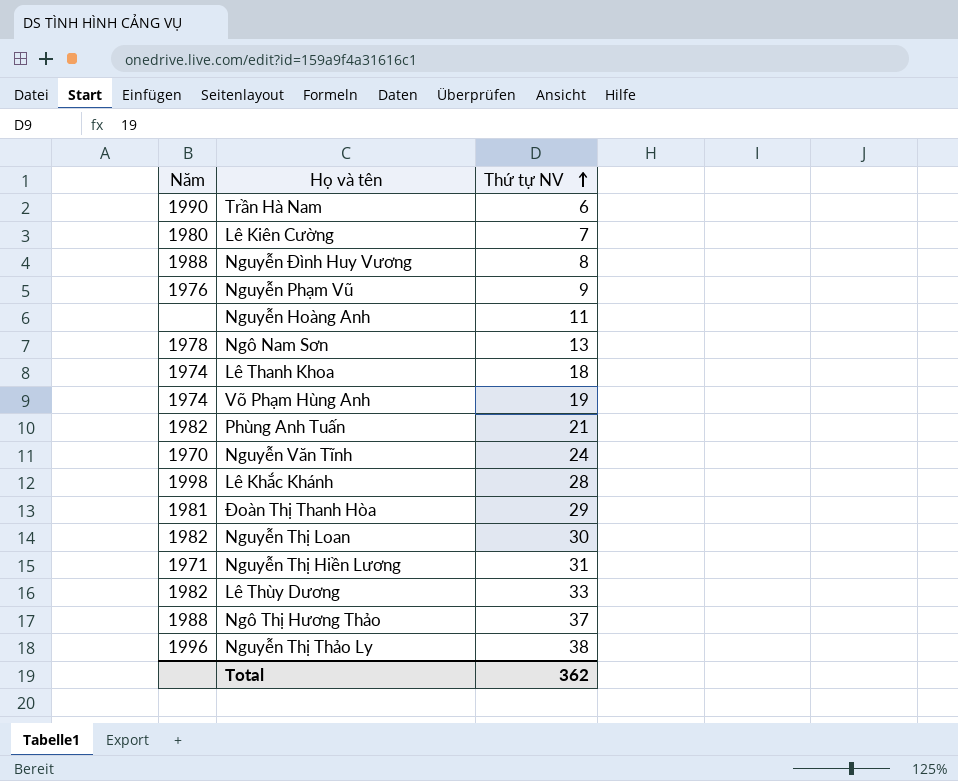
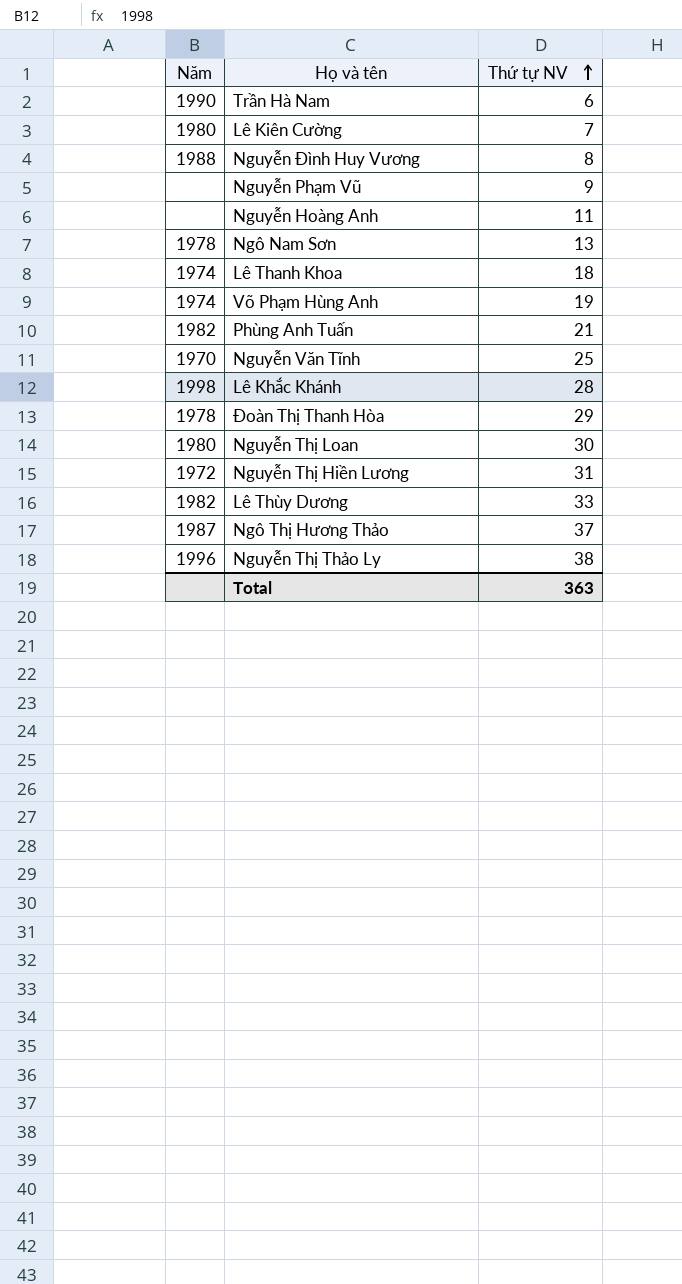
Nguyễn Phạm Vũ | Năm: 1976 -> none
Nguyễn Văn Tĩnh | Thứ tự NV: 24 -> 25
Đoàn Thị Thanh Hòa | Năm: 1981 -> 1978
Nguyễn Thị Loan | Năm: 1982 -> 1980
Nguyễn Thị Hiền Lương | Năm: 1971 -> 1972
Ngô Thị Hương Thảo | Năm: 1988 -> 1987
Total | Thứ tự NV: 362 -> 363

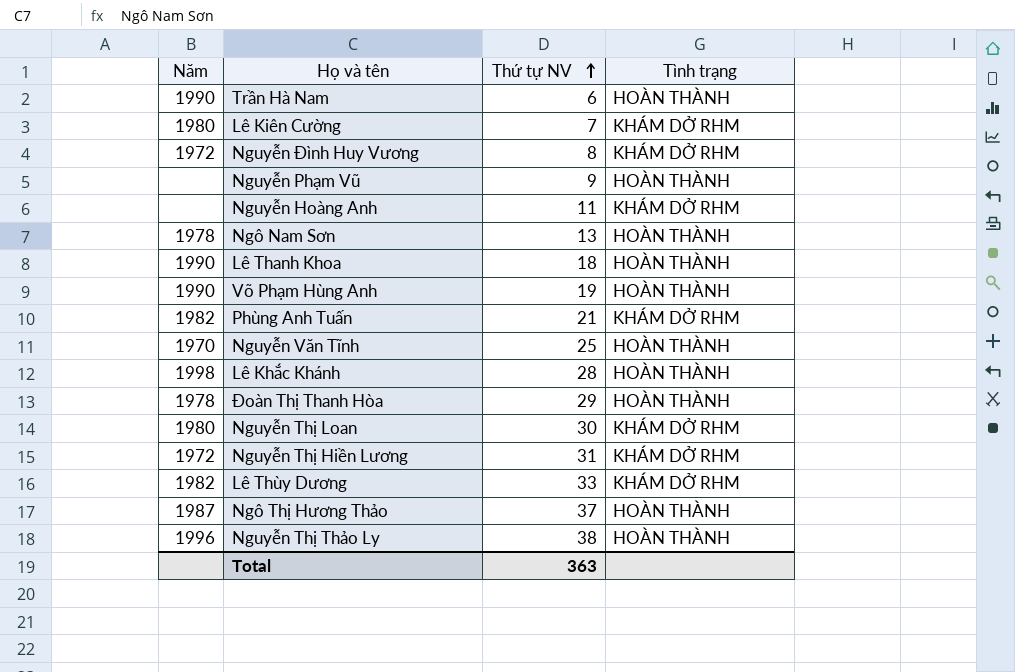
column Tình trạng | position: none -> 4
Nguyễn Đình Huy Vương | Năm: 1988 -> 1972
Lê Thanh Khoa | Năm: 1974 -> 1990
Võ Phạm Hùng Anh | Năm: 1974 -> 1990

